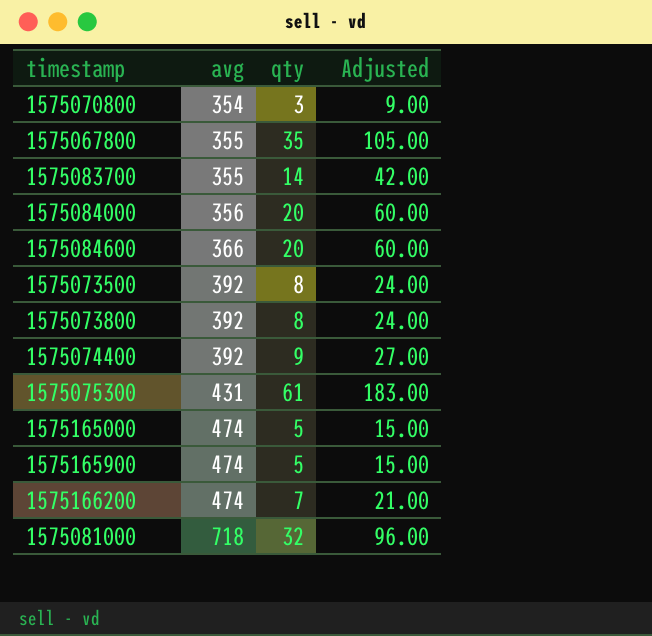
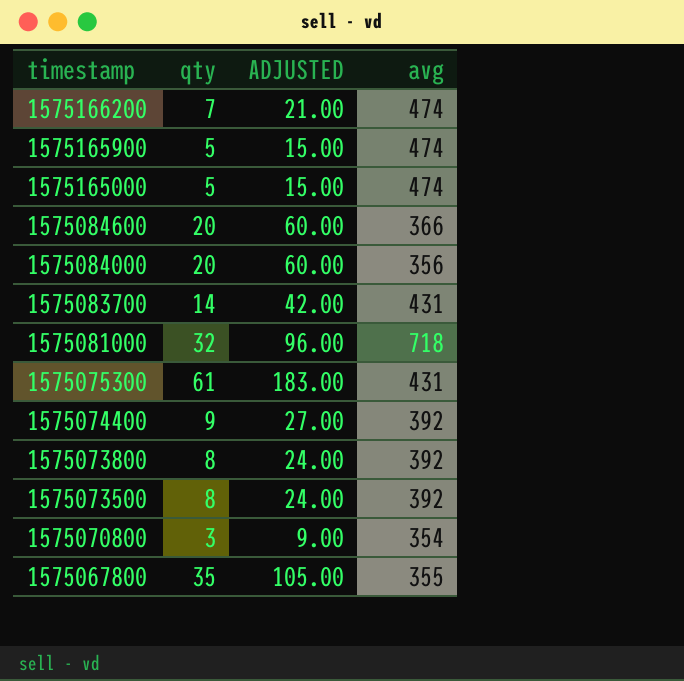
row order: avg ascending -> timestamp descending
column name: Adjusted -> ADJUSTED
column avg | position: 2 -> 4
1575083700 | avg: 355 -> 431

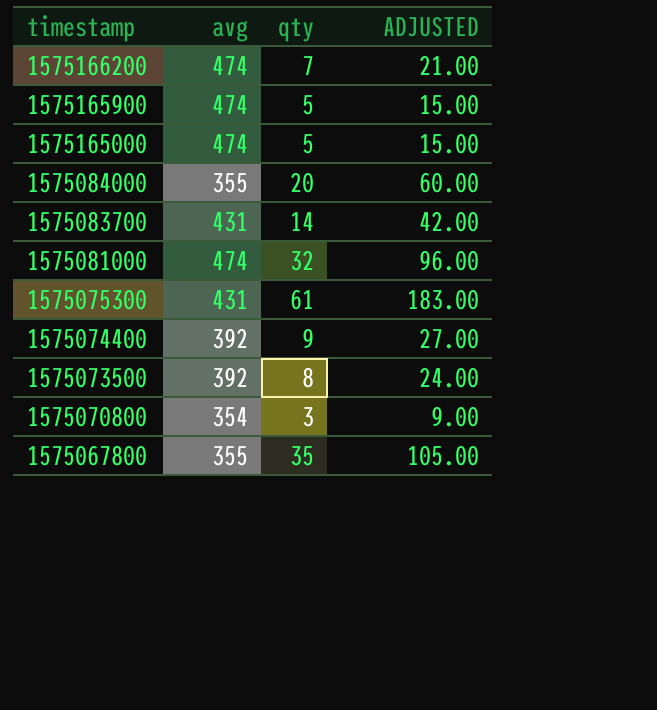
column avg | position: 4 -> 2
row 1575084600: 20 | 60.00 | 366 -> none
row 1575073800: 8 | 24.00 | 392 -> none
1575084000 | avg: 356 -> 355
1575081000 | avg: 718 -> 474

